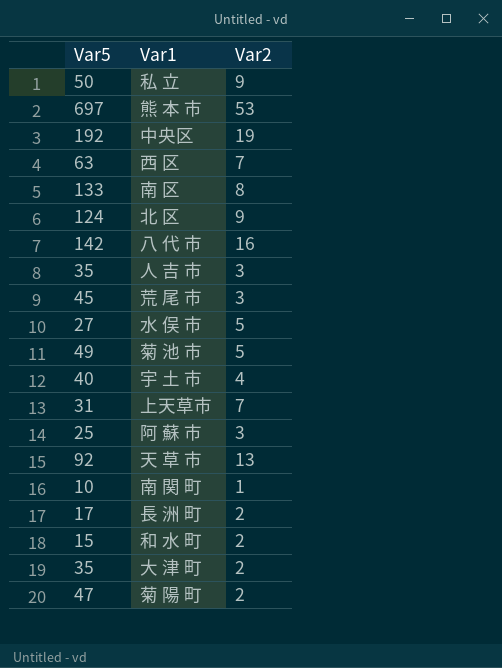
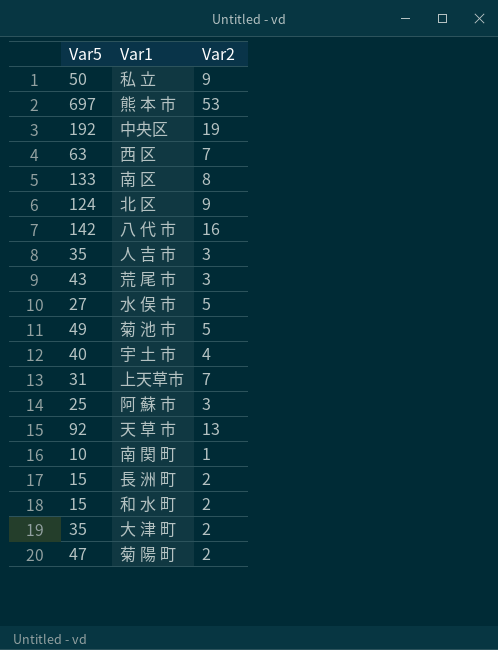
荒 尾 市 | Var5: 45 -> 43
長 洲 町 | Var5: 17 -> 15

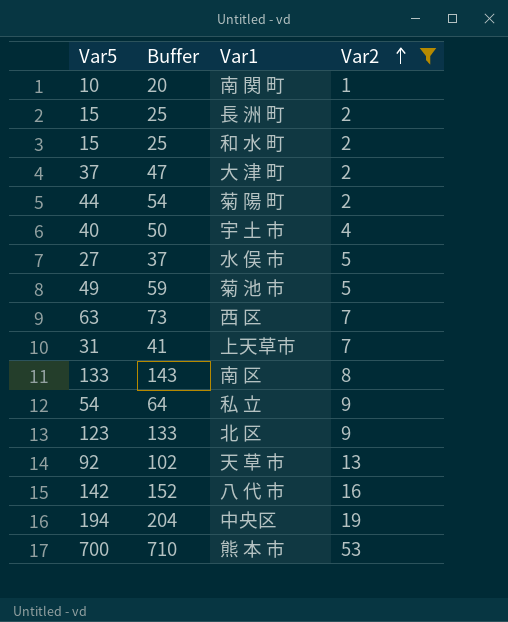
filter: none -> Var2 != 3
row order: none -> Var2 ascending
column Buffer | formula: none -> [Var5] + 10
大 津 町 | Var5: 35 -> 37
菊 陽 町 | Var5: 47 -> 44
私 立 | Var5: 50 -> 54
北 区 | Var5: 124 -> 123
中央区 | Var5: 192 -> 194
熊 本 市 | Var5: 697 -> 700

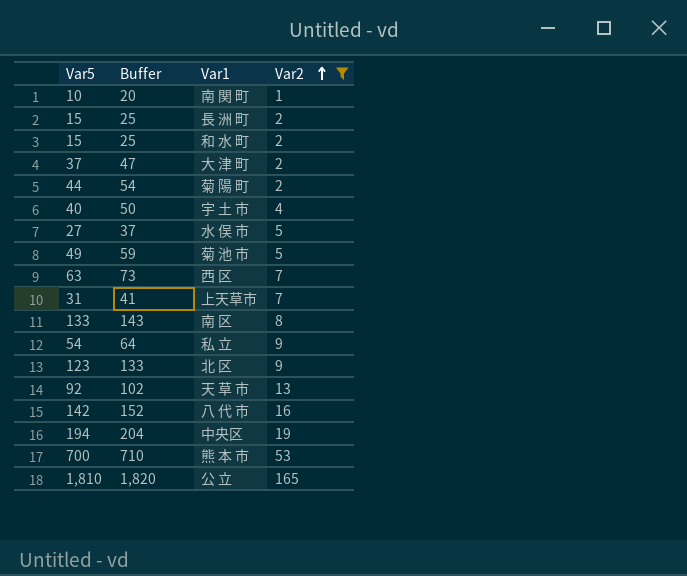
row 公 立: none -> 1,810 | 1,820 | 165

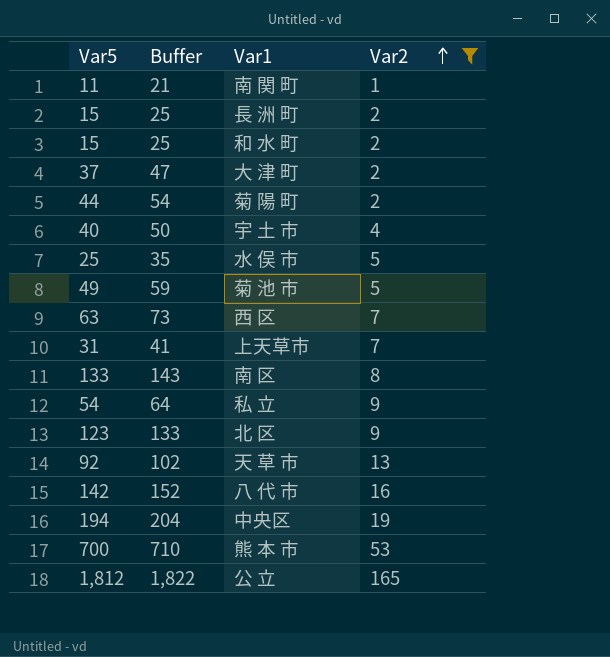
南 関 町 | Var5: 10 -> 11
南 関 町 | Buffer: 20 -> 21
水 俣 市 | Var5: 27 -> 25
水 俣 市 | Buffer: 37 -> 35
公 立 | Var5: 1,810 -> 1,812
公 立 | Buffer: 1,820 -> 1,822

